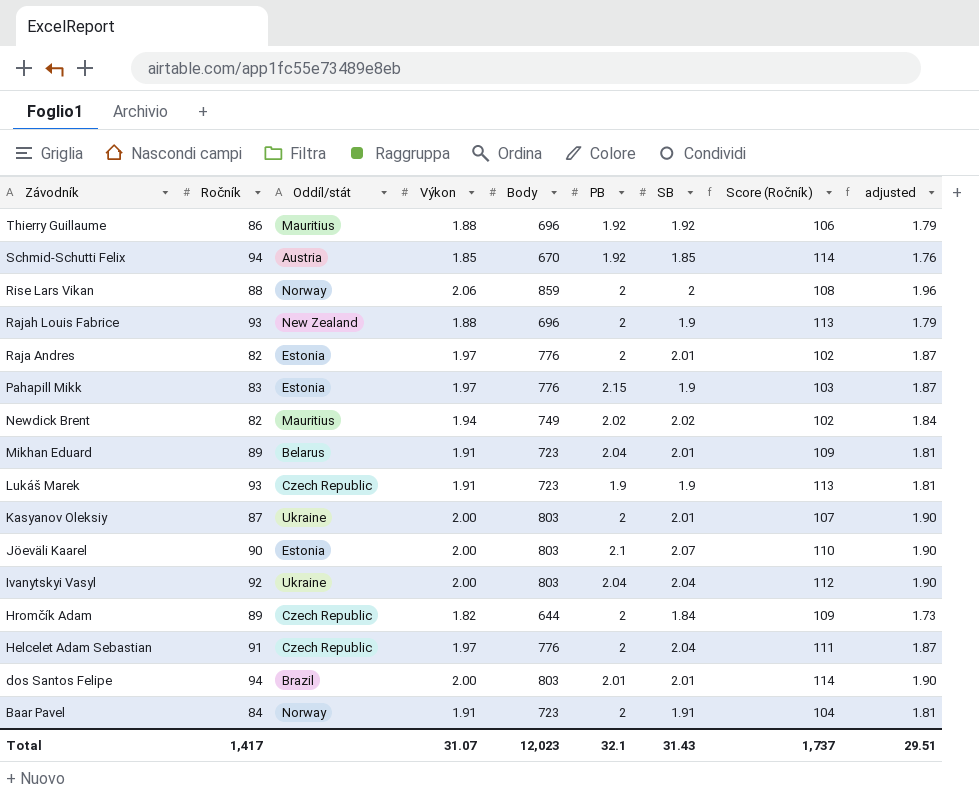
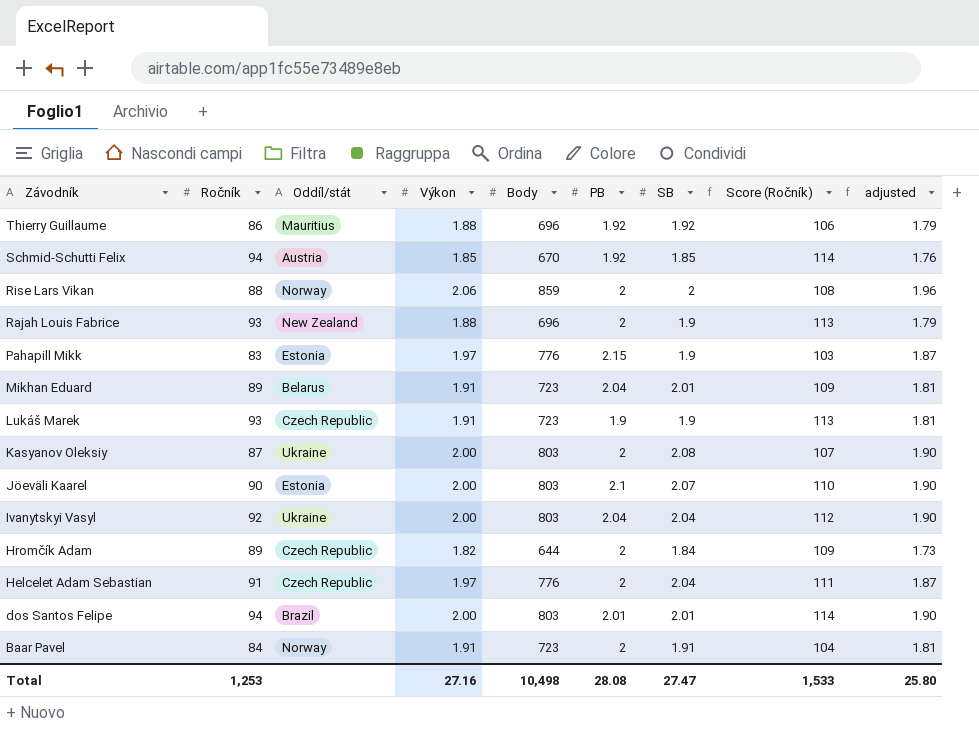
row Raja Andres: 82 | Estonia | 1.97 | 776 | 2 | 2.01 | 102 | 1.87 -> none
row Newdick Brent: 82 | Mauritius | 1.94 | 749 | 2.02 | 2.02 | 102 | 1.84 -> none
Kasyanov Oleksiy | SB: 2.01 -> 2.08
Total | Ročník: 1,417 -> 1,253
Total | Výkon: 31.07 -> 27.16
Total | Body: 12,023 -> 10,498
Total | PB: 32.1 -> 28.08
Total | SB: 31.43 -> 27.47
Total | Score (Ročník): 1,737 -> 1,533
Total | adjusted: 29.51 -> 25.80

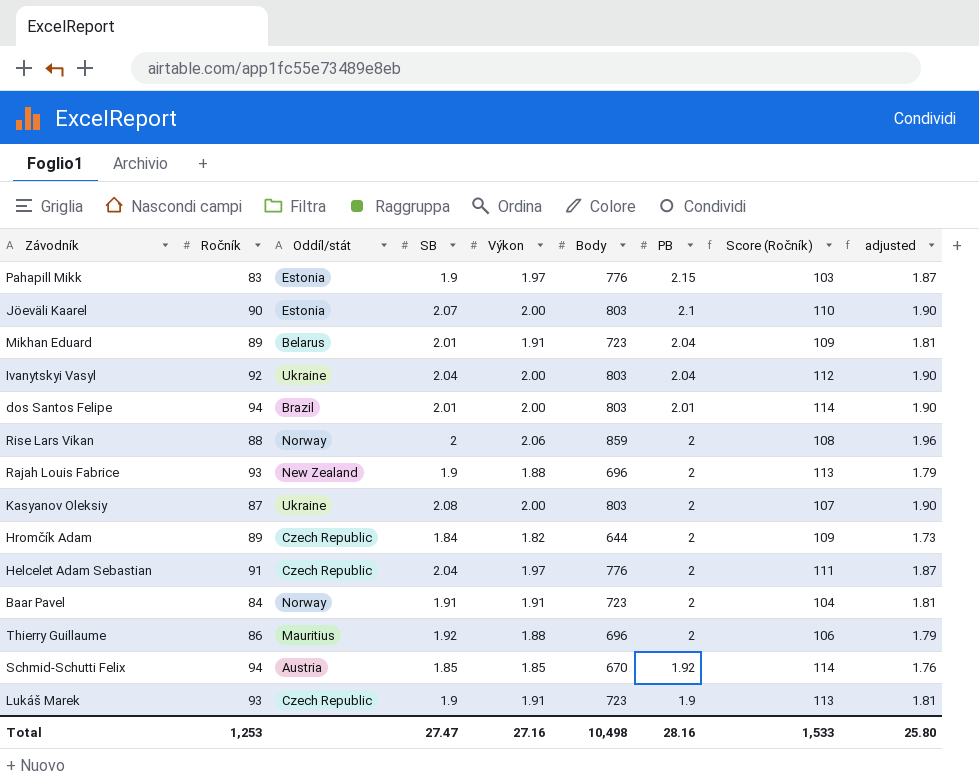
row order: Závodník descending -> PB descending
column SB | position: 7 -> 4
Thierry Guillaume | PB: 1.92 -> 2
Total | PB: 28.08 -> 28.16

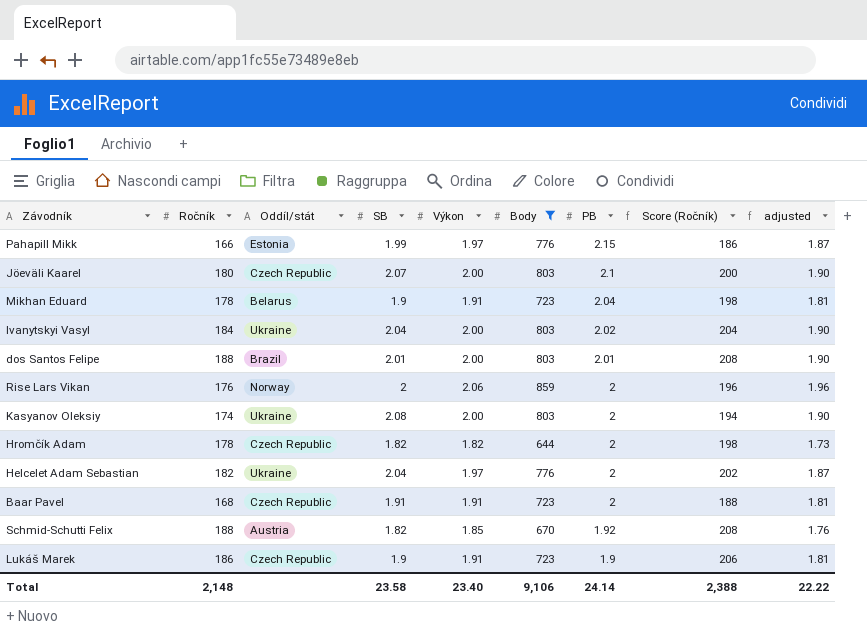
filter: none -> Body != 696
Pahapill Mikk | Ročník: 83 -> 166
Pahapill Mikk | SB: 1.9 -> 1.99
Pahapill Mikk | Score (Ročník): 103 -> 186
Jöeväli Kaarel | Ročník: 90 -> 180
Jöeväli Kaarel | Oddíl/stát: Estonia -> Czech Republic
Jöeväli Kaarel | Score (Ročník): 110 -> 200
Mikhan Eduard | Ročník: 89 -> 178
Mikhan Eduard | SB: 2.01 -> 1.9
Mikhan Eduard | Score (Ročník): 109 -> 198
Ivanytskyi Vasyl | Ročník: 92 -> 184
Ivanytskyi Vasyl | PB: 2.04 -> 2.02
Ivanytskyi Vasyl | Score (Ročník): 112 -> 204
dos Santos Felipe | Ročník: 94 -> 188
dos Santos Felipe | Score (Ročník): 114 -> 208
Rise Lars Vikan | Ročník: 88 -> 176
Rise Lars Vikan | Score (Ročník): 108 -> 196
Kasyanov Oleksiy | Ročník: 87 -> 174
Kasyanov Oleksiy | Score (Ročník): 107 -> 194
Hromčík Adam | Ročník: 89 -> 178
Hromčík Adam | SB: 1.84 -> 1.82
Hromčík Adam | Score (Ročník): 109 -> 198
Helcelet Adam Sebastian | Ročník: 91 -> 182
Helcelet Adam Sebastian | Oddíl/stát: Czech Republic -> Ukraine
Helcelet Adam Sebastian | Score (Ročník): 111 -> 202
Baar Pavel | Ročník: 84 -> 168
Baar Pavel | Oddíl/stát: Norway -> Czech Republic
Baar Pavel | Score (Ročník): 104 -> 188
Schmid-Schutti Felix | Ročník: 94 -> 188
Schmid-Schutti Felix | SB: 1.85 -> 1.82
Schmid-Schutti Felix | Score (Ročník): 114 -> 208
Lukáš Marek | Ročník: 93 -> 186
Lukáš Marek | Score (Ročník): 113 -> 206
Total | Ročník: 1,253 -> 2,148
Total | SB: 27.47 -> 23.58
Total | Výkon: 27.16 -> 23.40
Total | Body: 10,498 -> 9,106
Total | PB: 28.16 -> 24.14
Total | Score (Ročník): 1,533 -> 2,388
Total | adjusted: 25.80 -> 22.22

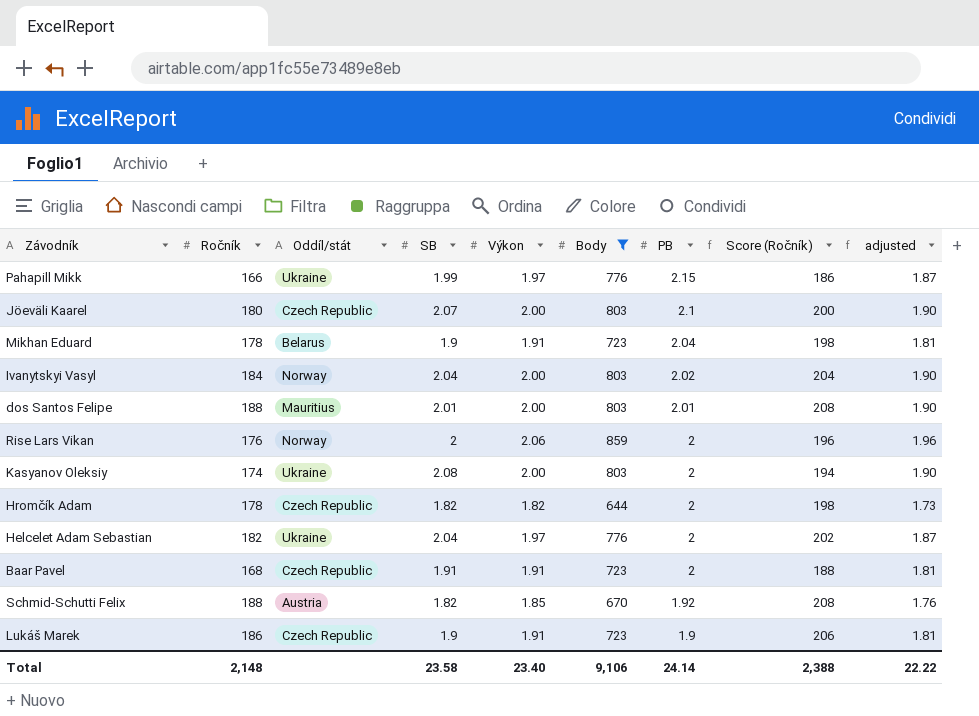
Pahapill Mikk | Oddíl/stát: Estonia -> Ukraine
Ivanytskyi Vasyl | Oddíl/stát: Ukraine -> Norway
dos Santos Felipe | Oddíl/stát: Brazil -> Mauritius

